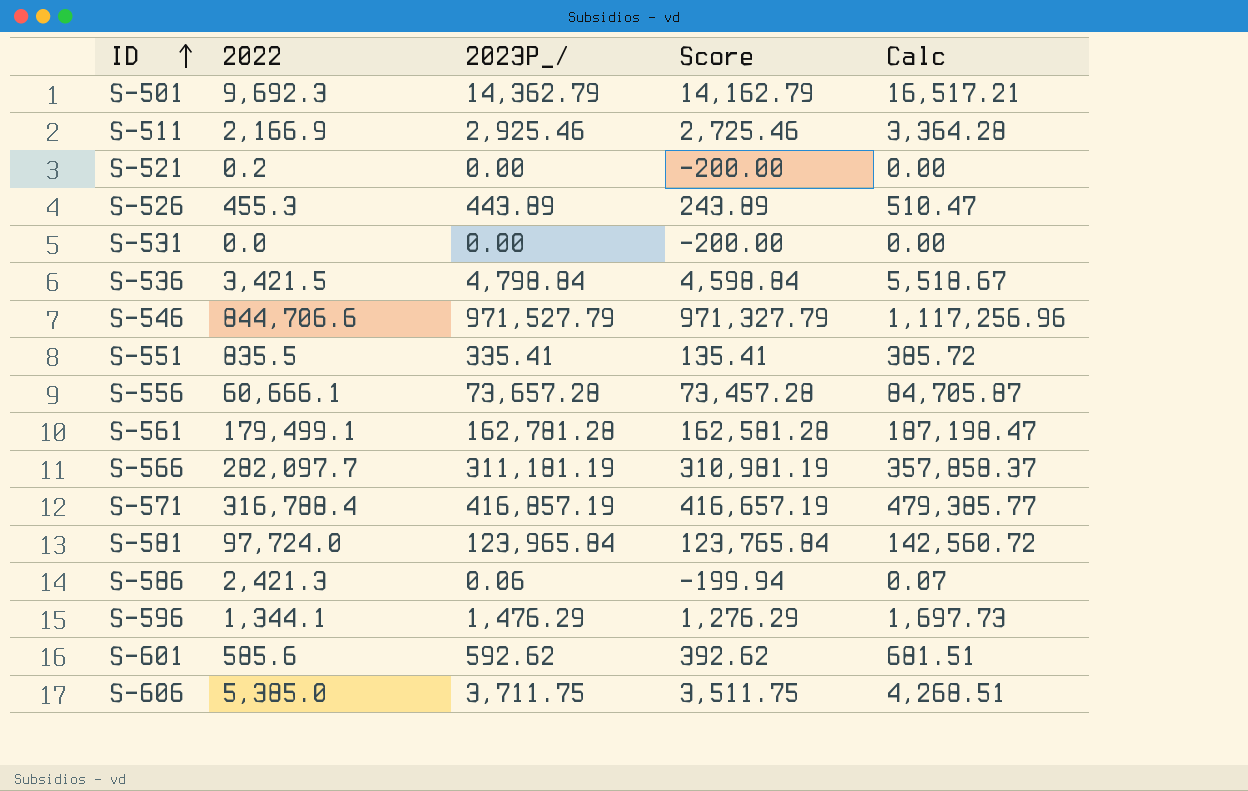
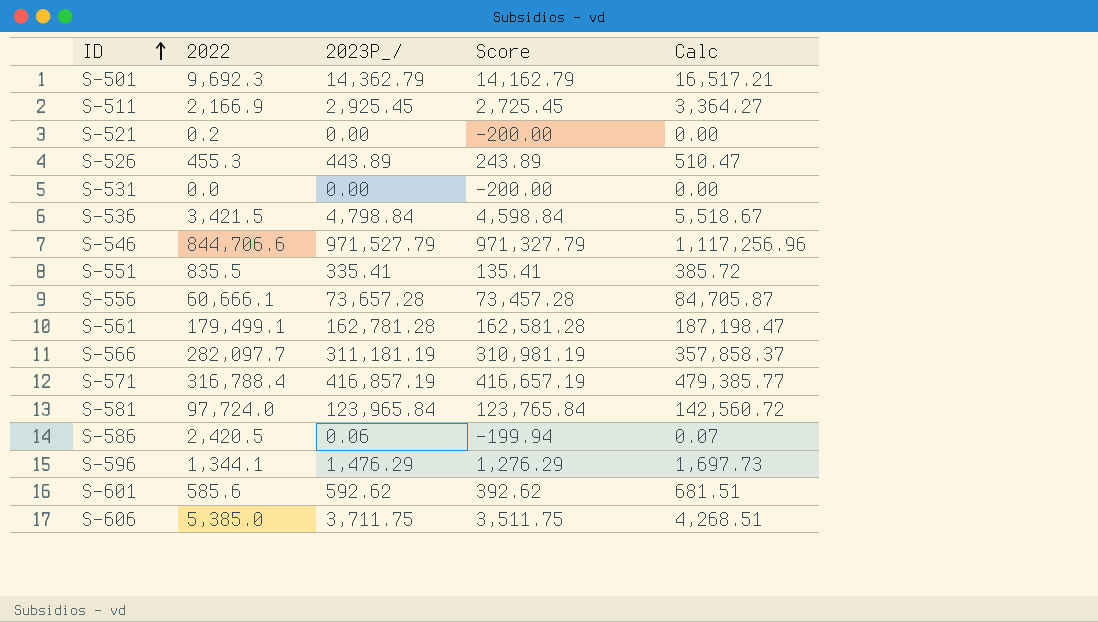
S-511 | 2023P_/: 2,925.46 -> 2,925.45
S-511 | Score: 2,725.46 -> 2,725.45
S-511 | Calc: 3,364.28 -> 3,364.27
S-586 | 2022: 2,421.3 -> 2,420.5

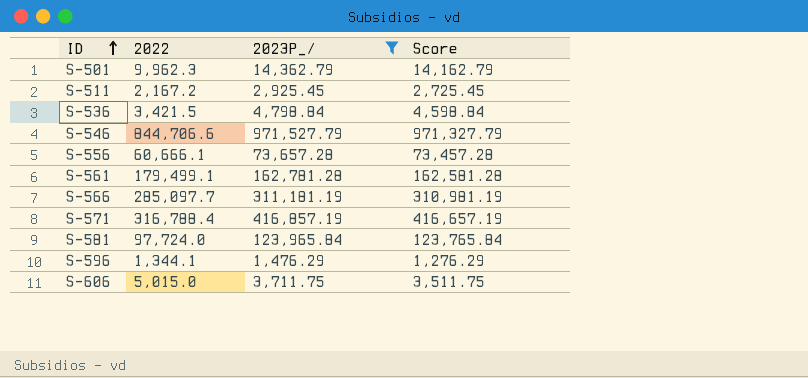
filter: none -> 2023P_/ >= 1,476.29
column Calc | formula: [2023P_/] * 1.15 -> none
S-501 | 2022: 9,692.3 -> 9,962.3
S-511 | 2022: 2,166.9 -> 2,167.2
S-566 | 2022: 282,097.7 -> 285,097.7
S-606 | 2022: 5,385.0 -> 5,015.0

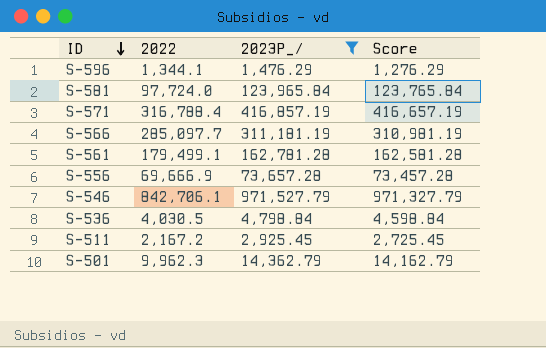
row order: ID ascending -> ID descending
row S-606: 5,015.0 | 3,711.75 | 3,511.75 -> none
S-556 | 2022: 60,666.1 -> 69,666.9
S-546 | 2022: 844,706.6 -> 842,706.1
S-536 | 2022: 3,421.5 -> 4,030.5

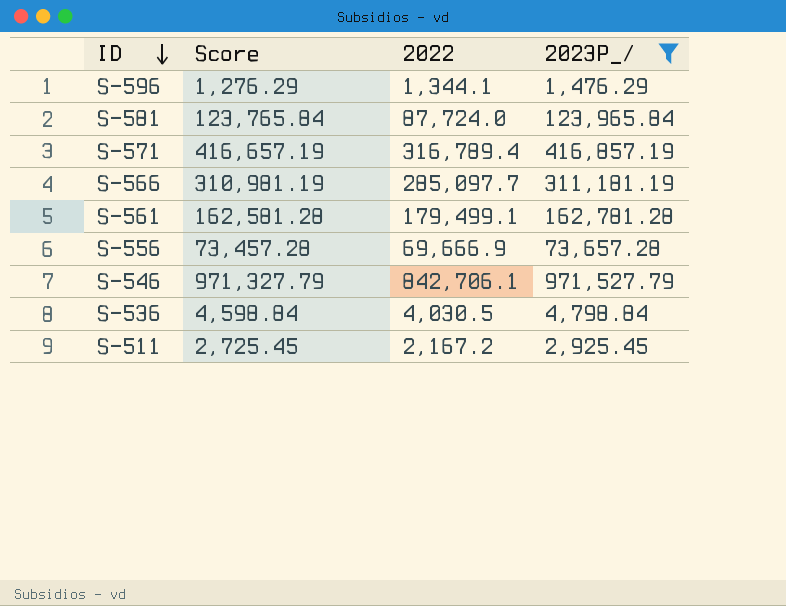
column Score | position: 4 -> 2
row S-501: 9,962.3 | 14,362.79 | 14,162.79 -> none
S-581 | 2022: 97,724.0 -> 87,724.0
S-571 | 2022: 316,788.4 -> 316,789.4

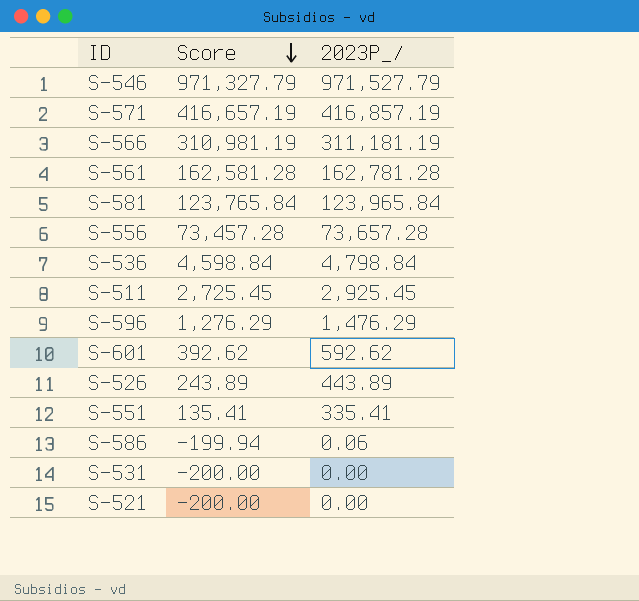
filter: 2023P_/ >= 1,476.29 -> none
row order: ID descending -> Score descending
column 2022 | position: 3 -> none

